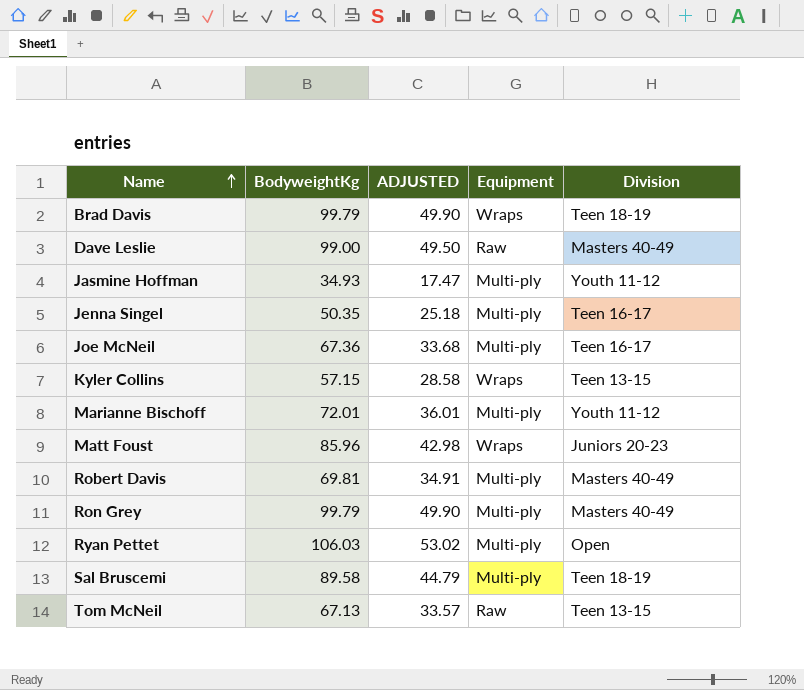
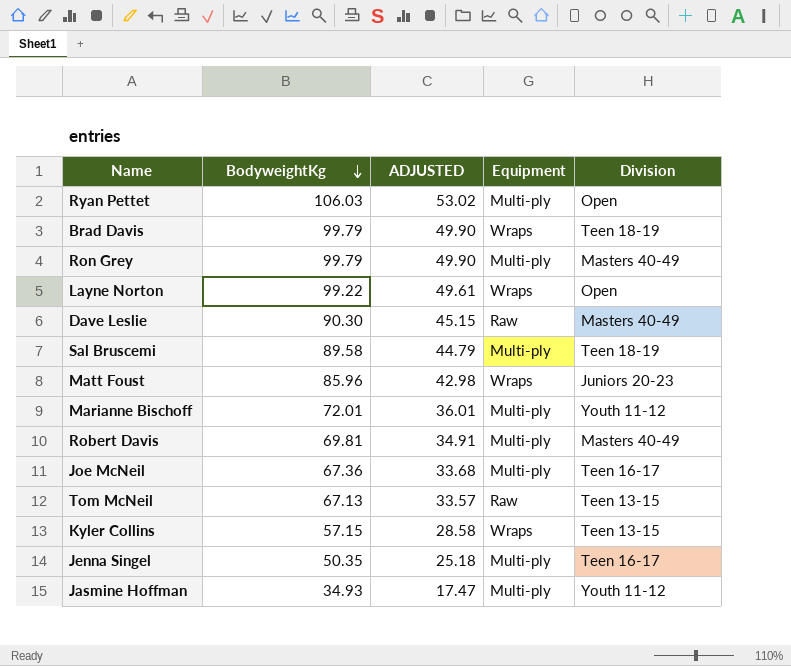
row order: Name ascending -> BodyweightKg descending
row Layne Norton: none -> 99.22 | 49.61 | Wraps | Open
Dave Leslie | BodyweightKg: 99.00 -> 90.30
Dave Leslie | ADJUSTED: 49.50 -> 45.15

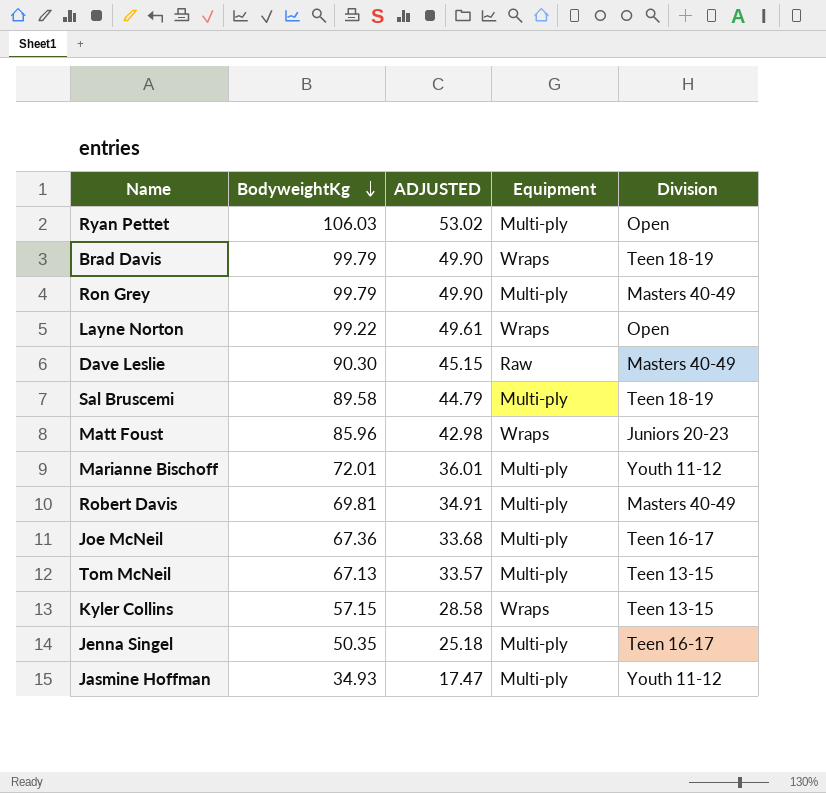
Tom McNeil | Equipment: Raw -> Multi-ply

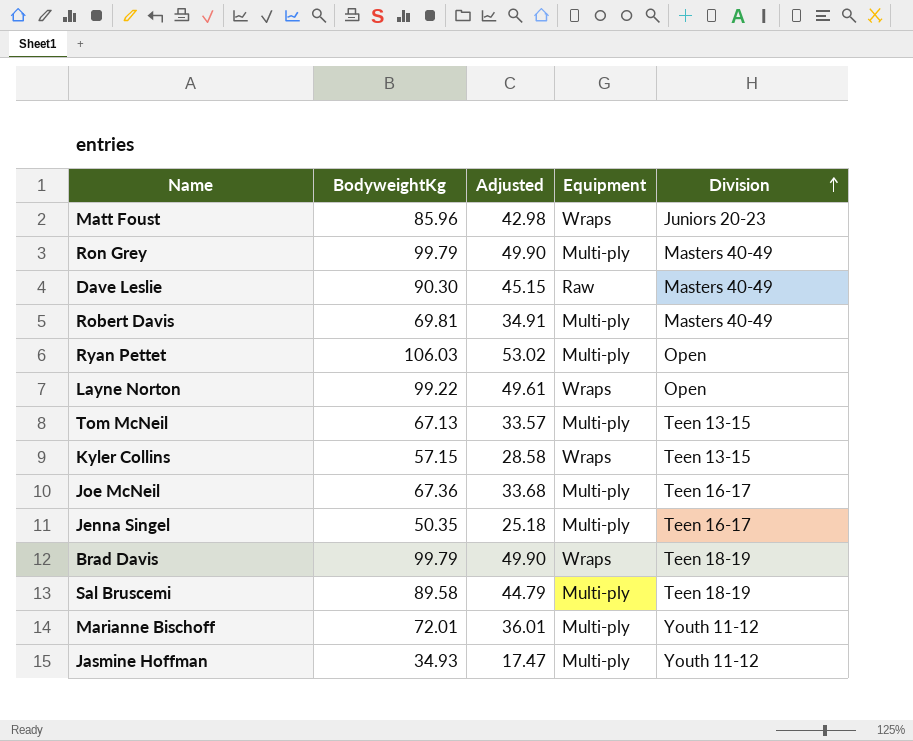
row order: BodyweightKg descending -> Division ascending
column name: ADJUSTED -> Adjusted

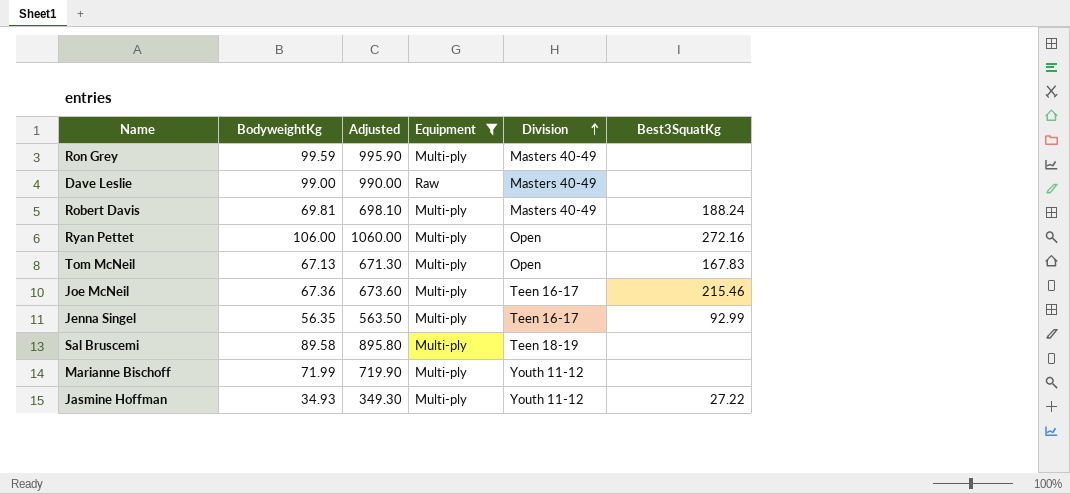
filter: none -> Equipment != Wraps
column Adjusted | formula: [BodyweightKg] * 0.5 -> [BodyweightKg] * 10
column Best3SquatKg | position: none -> 6
Ron Grey | BodyweightKg: 99.79 -> 99.59
Dave Leslie | BodyweightKg: 90.30 -> 99.00
Ryan Pettet | BodyweightKg: 106.03 -> 106.00
Tom McNeil | Division: Teen 13-15 -> Open
Jenna Singel | BodyweightKg: 50.35 -> 56.35
Marianne Bischoff | BodyweightKg: 72.01 -> 71.99

